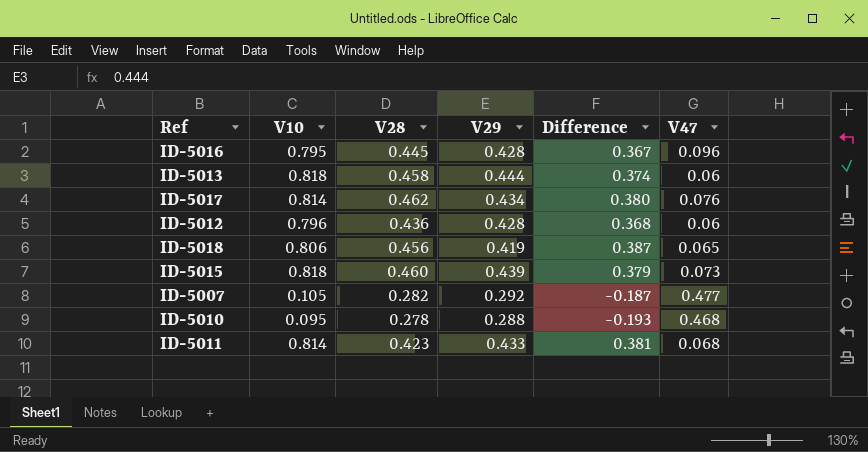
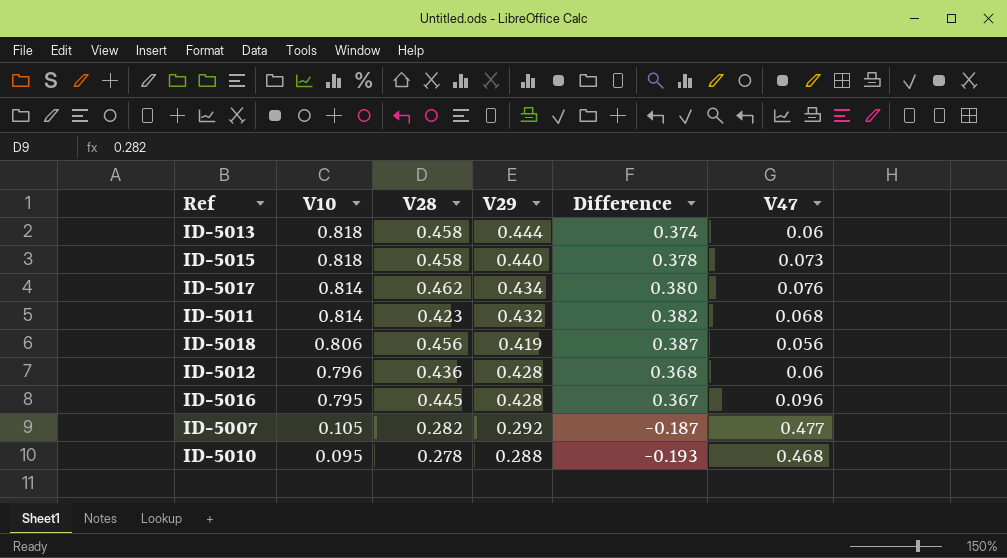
row order: none -> V10 descending
ID-5015 | V28: 0.460 -> 0.458
ID-5015 | V29: 0.439 -> 0.440
ID-5015 | Difference: 0.379 -> 0.378
ID-5011 | V29: 0.433 -> 0.432
ID-5011 | Difference: 0.381 -> 0.382
ID-5018 | V47: 0.065 -> 0.056

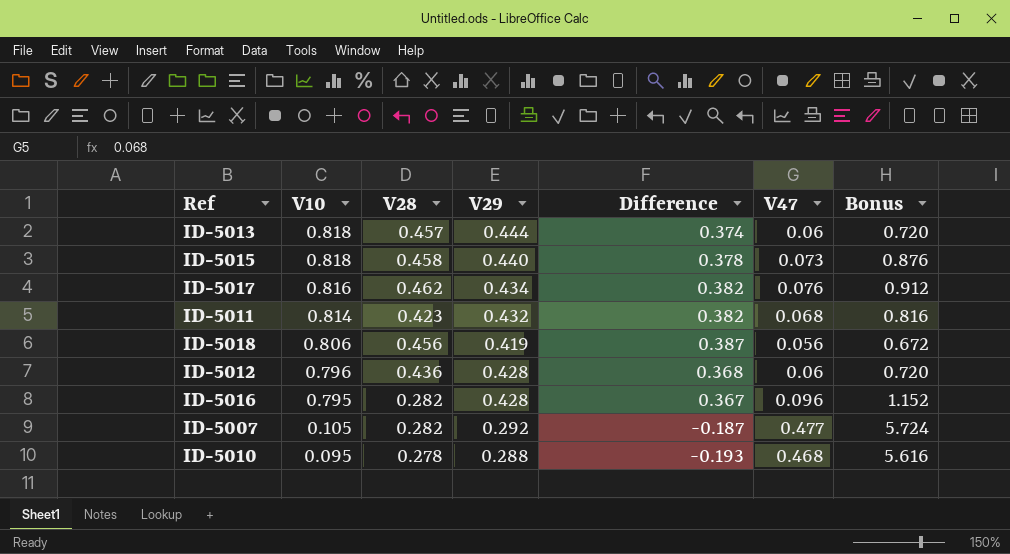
column Bonus | formula: none -> [V47] * 12
ID-5013 | V28: 0.458 -> 0.457
ID-5017 | V10: 0.814 -> 0.816
ID-5017 | Difference: 0.380 -> 0.382
ID-5016 | V28: 0.445 -> 0.282

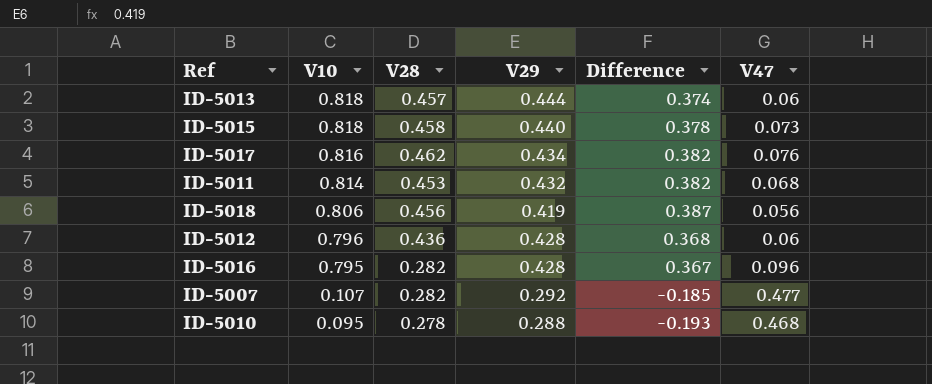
column Bonus | formula: [V47] * 12 -> none
ID-5011 | V28: 0.423 -> 0.453
ID-5007 | V10: 0.105 -> 0.107
ID-5007 | Difference: -0.187 -> -0.185

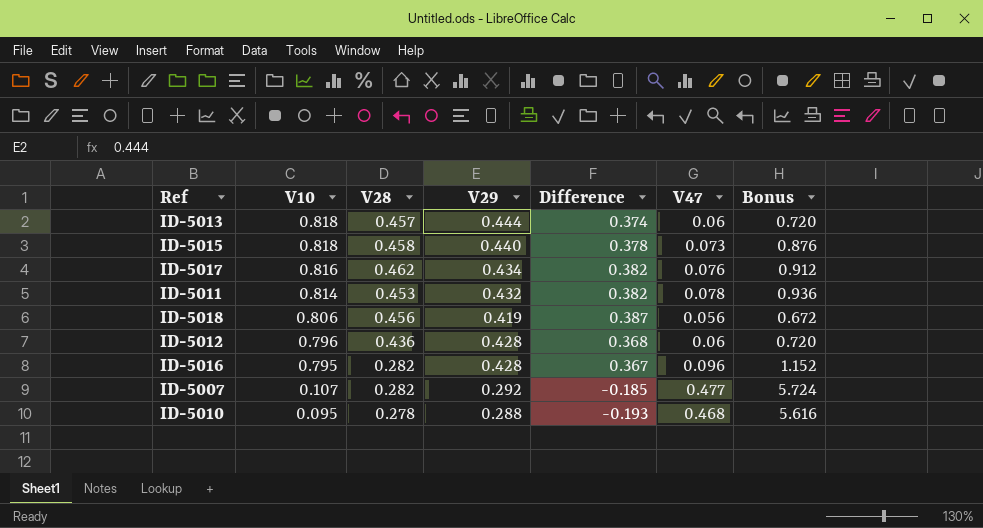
column Bonus | formula: none -> [V47] * 12
ID-5011 | V47: 0.068 -> 0.078

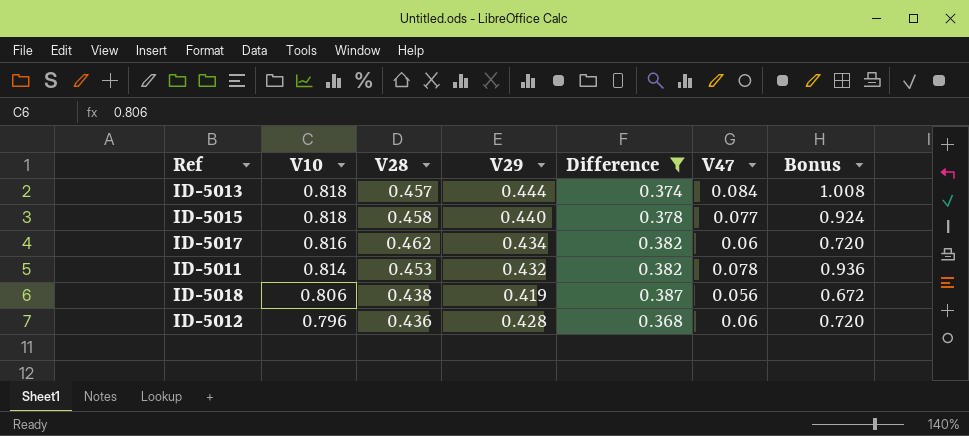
filter: none -> Difference >= 0.368
ID-5013 | V47: 0.06 -> 0.084
ID-5013 | Bonus: 0.720 -> 1.008
ID-5015 | V47: 0.073 -> 0.077
ID-5015 | Bonus: 0.876 -> 0.924
ID-5017 | V47: 0.076 -> 0.06
ID-5017 | Bonus: 0.912 -> 0.720
ID-5018 | V28: 0.456 -> 0.438

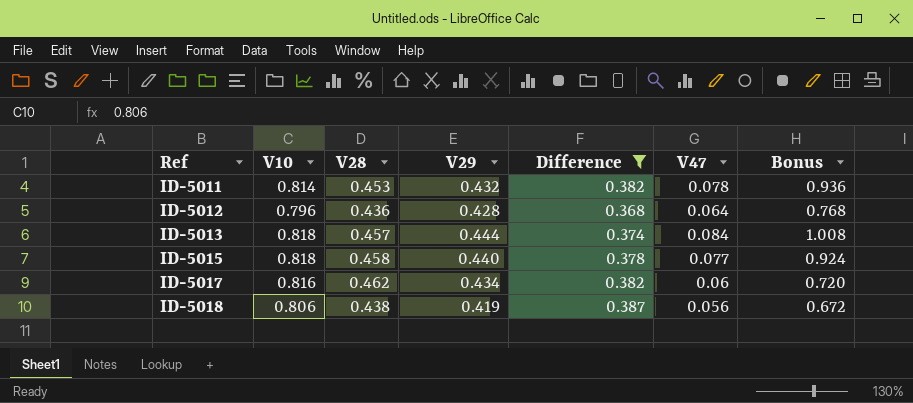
row order: V10 descending -> Ref ascending
ID-5012 | V47: 0.06 -> 0.064
ID-5012 | Bonus: 0.720 -> 0.768

